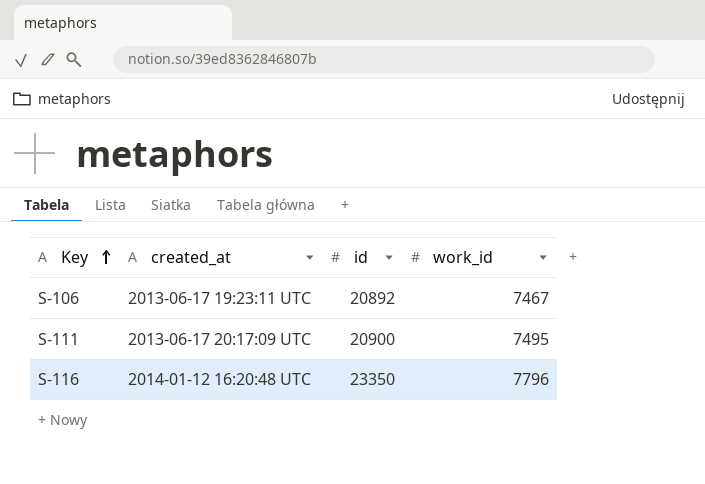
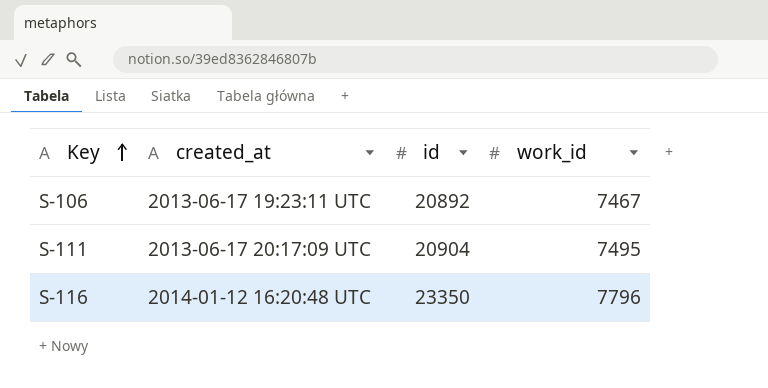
S-111 | id: 20900 -> 20904

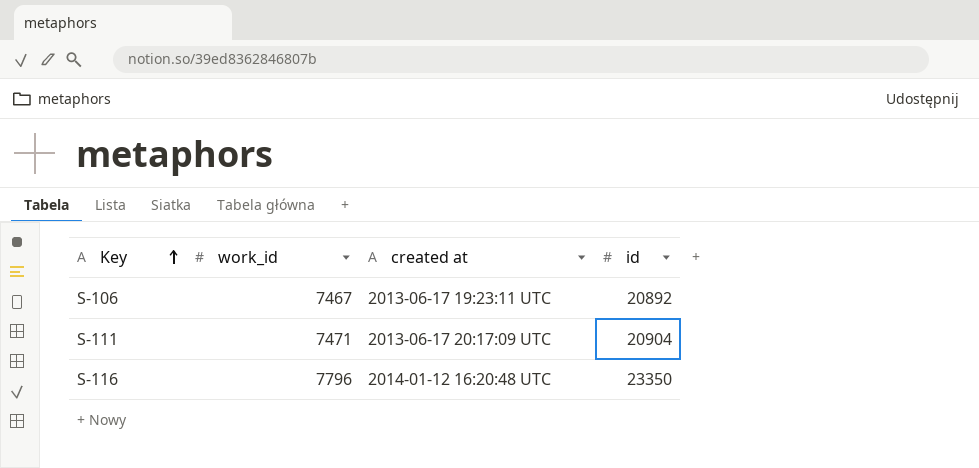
column work_id | position: 4 -> 2
column name: created_at -> created at
S-111 | work_id: 7495 -> 7471

